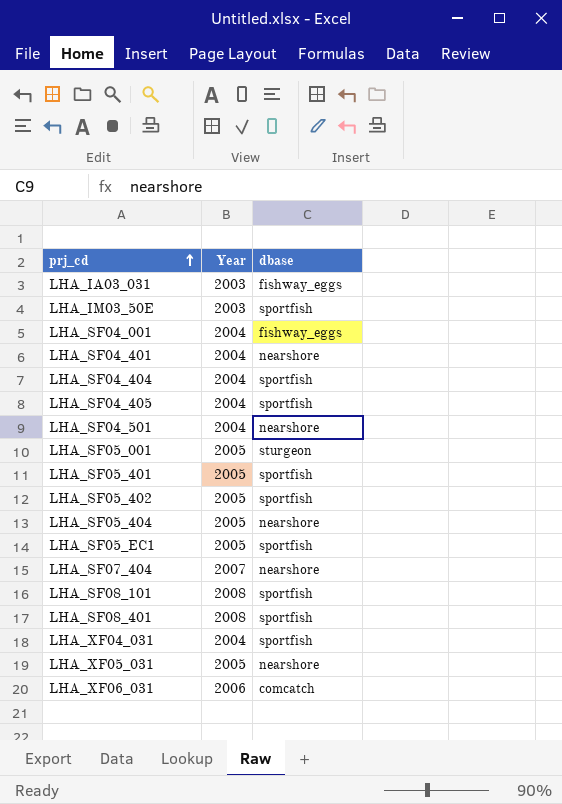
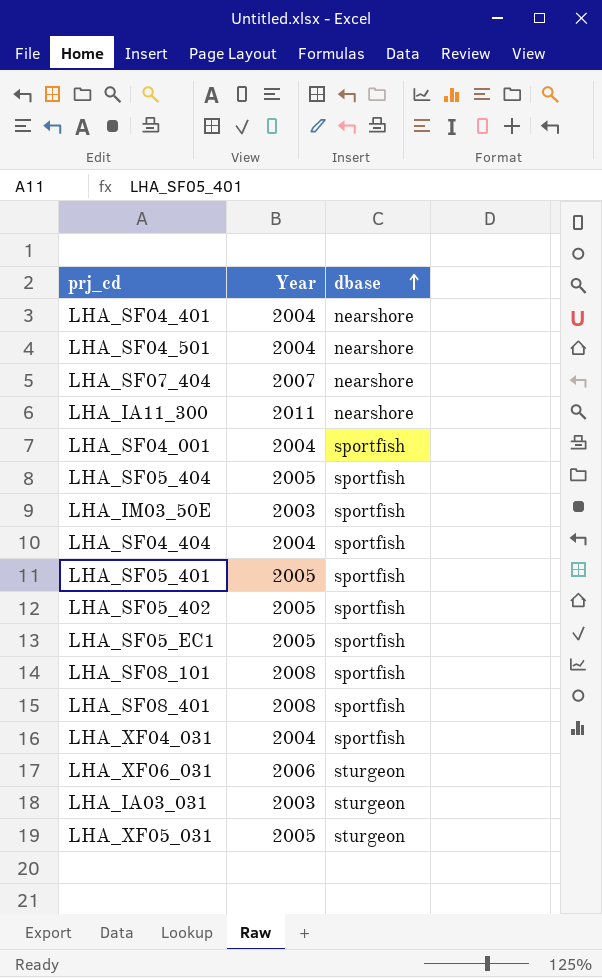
row order: prj_cd ascending -> dbase ascending
row LHA_SF04_405: 2004 | sportfish -> none
row LHA_SF05_001: 2005 | sturgeon -> none
row LHA_IA11_300: none -> 2011 | nearshore
LHA_SF04_001 | dbase: fishway_eggs -> sportfish
LHA_SF05_404 | dbase: nearshore -> sportfish
LHA_XF06_031 | dbase: comcatch -> sturgeon
LHA_IA03_031 | dbase: fishway_eggs -> sturgeon
LHA_XF05_031 | dbase: nearshore -> sturgeon

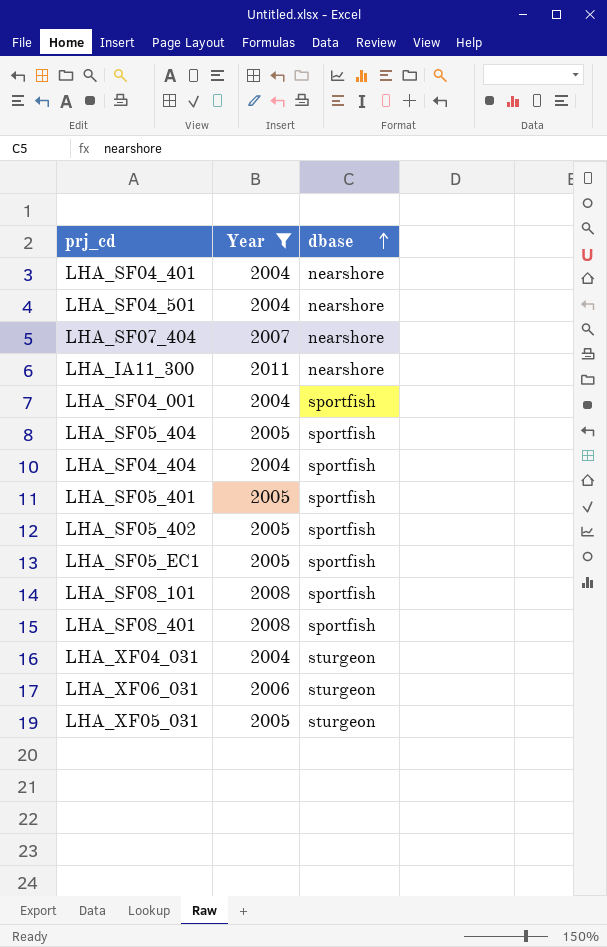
filter: none -> Year != 2003
LHA_XF04_031 | dbase: sportfish -> sturgeon

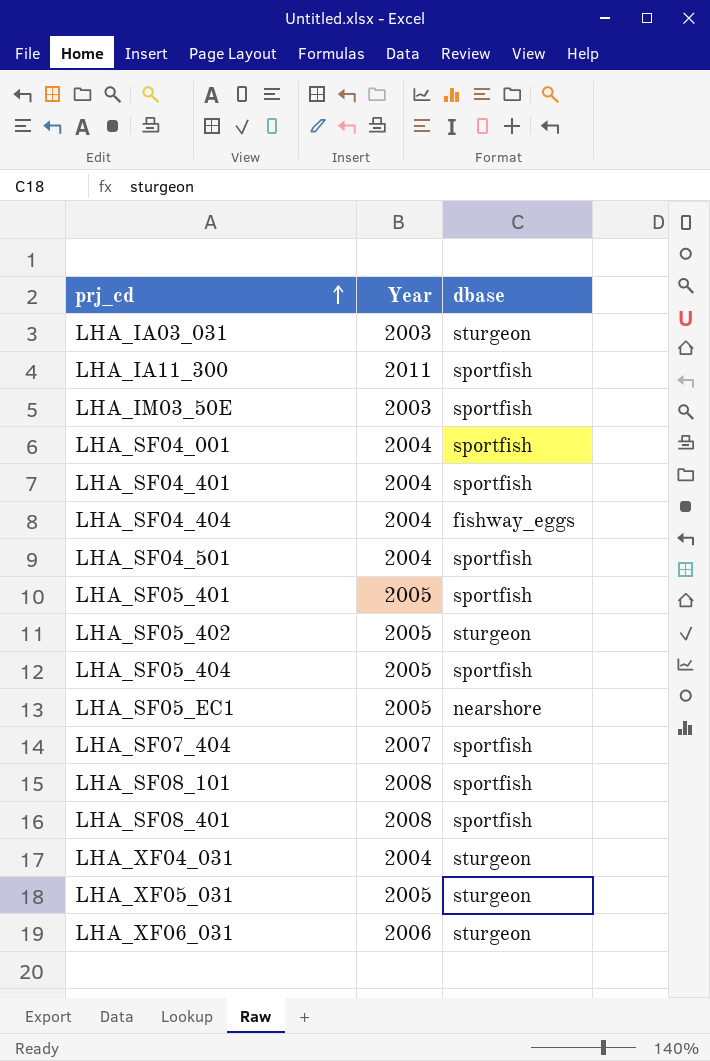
filter: Year != 2003 -> none
row order: dbase ascending -> prj_cd ascending
LHA_IA11_300 | dbase: nearshore -> sportfish
LHA_SF04_401 | dbase: nearshore -> sportfish
LHA_SF04_404 | dbase: sportfish -> fishway_eggs
LHA_SF04_501 | dbase: nearshore -> sportfish
LHA_SF05_402 | dbase: sportfish -> sturgeon
LHA_SF05_EC1 | dbase: sportfish -> nearshore
LHA_SF07_404 | dbase: nearshore -> sportfish

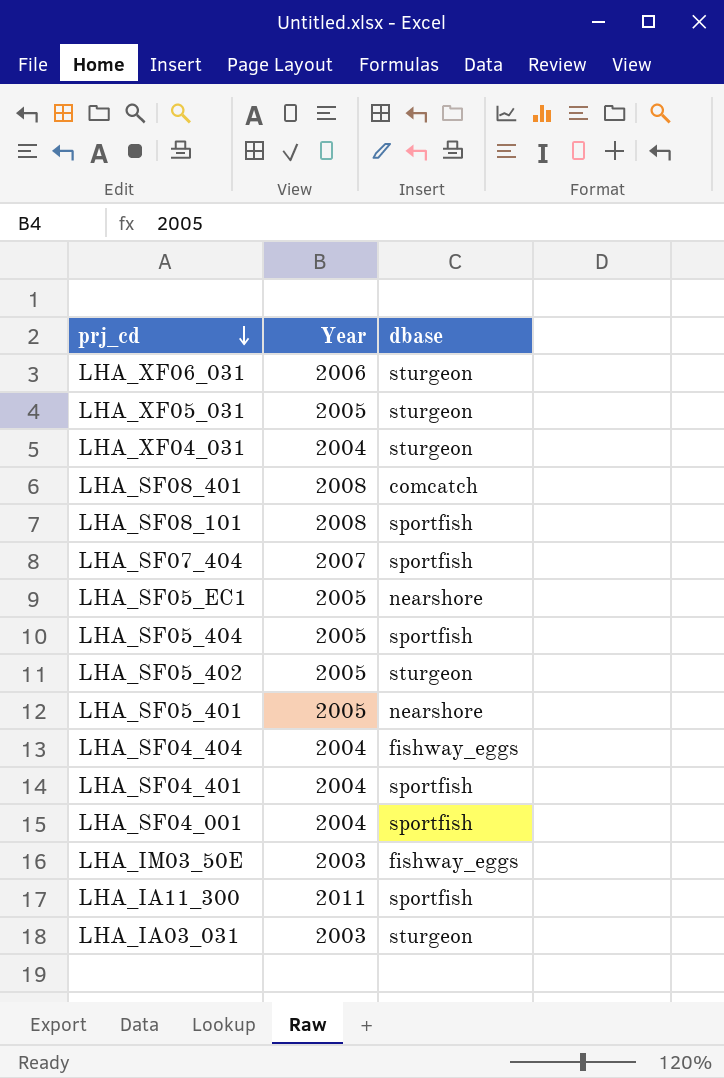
row order: prj_cd ascending -> prj_cd descending
row LHA_SF04_501: 2004 | sportfish -> none
LHA_SF08_401 | dbase: sportfish -> comcatch
LHA_SF05_401 | dbase: sportfish -> nearshore
LHA_IM03_50E | dbase: sportfish -> fishway_eggs

